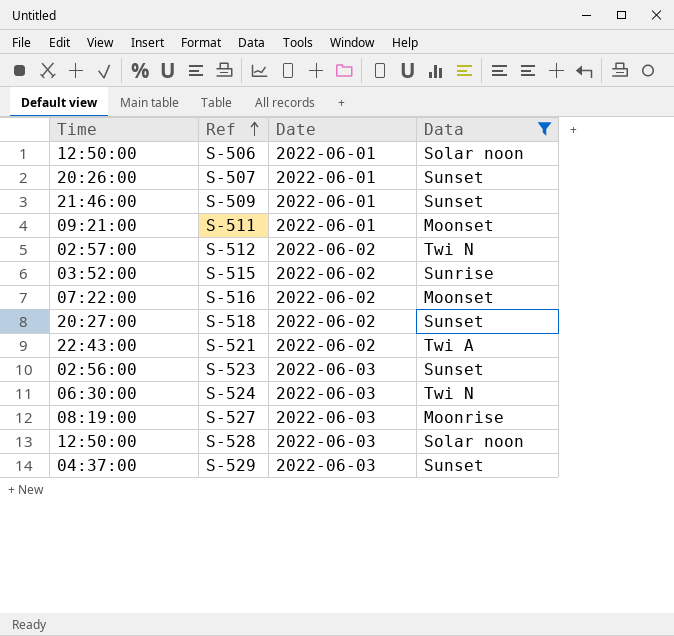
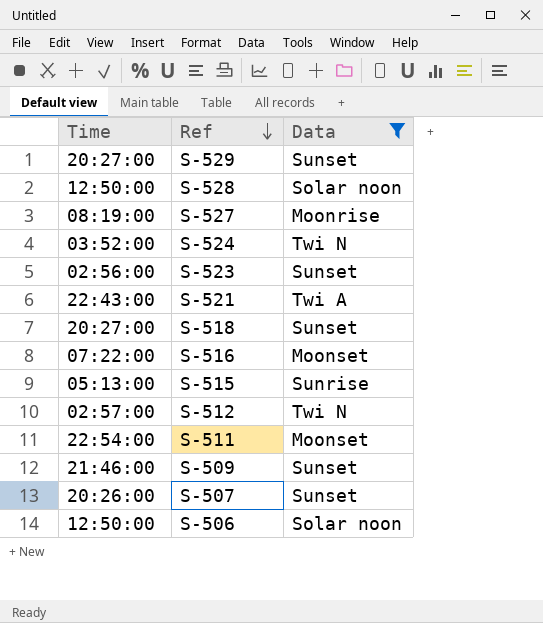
row order: Ref ascending -> Ref descending
column Date | position: 3 -> none
S-529 | Time: 04:37:00 -> 20:27:00
S-524 | Time: 06:30:00 -> 03:52:00
S-515 | Time: 03:52:00 -> 05:13:00
S-511 | Time: 09:21:00 -> 22:54:00

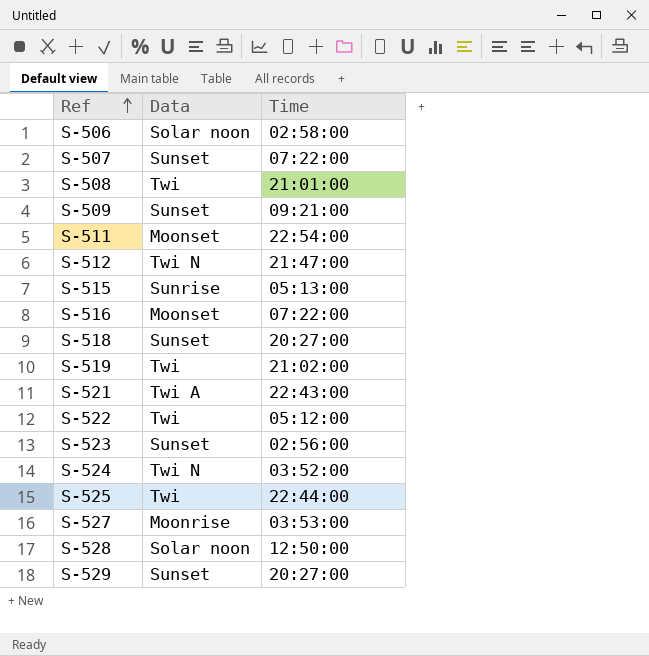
filter: Data != Twi -> none
row order: Ref descending -> Ref ascending
column Time | position: 1 -> 3
S-506 | Time: 12:50:00 -> 02:58:00
S-507 | Time: 20:26:00 -> 07:22:00
S-509 | Time: 21:46:00 -> 09:21:00
S-512 | Time: 02:57:00 -> 21:47:00
S-527 | Time: 08:19:00 -> 03:53:00

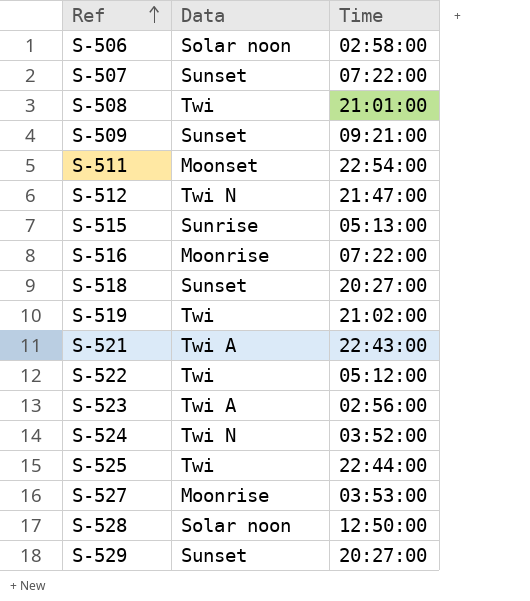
S-516 | Data: Moonset -> Moonrise
S-523 | Data: Sunset -> Twi A

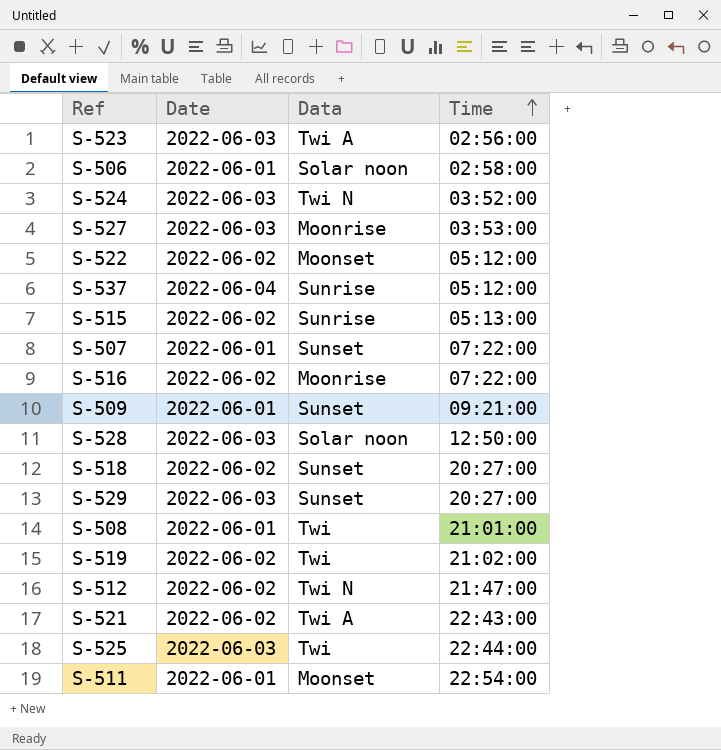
row order: Ref ascending -> Time ascending
column Date | position: none -> 2
S-522 | Data: Twi -> Moonset
row S-537: none -> 2022-06-04 | Sunrise | 05:12:00

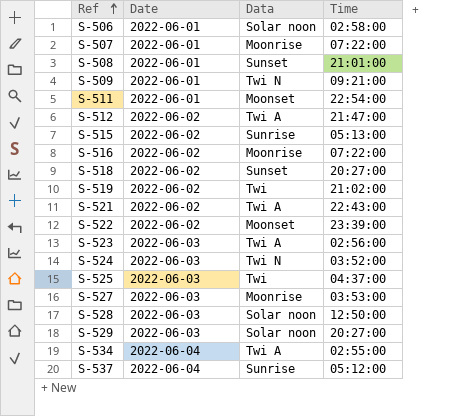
row order: Time ascending -> Ref ascending
S-507 | Data: Sunset -> Moonrise
S-508 | Data: Twi -> Sunset
S-509 | Data: Sunset -> Twi N
S-512 | Data: Twi N -> Twi A
S-522 | Time: 05:12:00 -> 23:39:00
S-525 | Time: 22:44:00 -> 04:37:00
S-529 | Data: Sunset -> Solar noon
row S-534: none -> 2022-06-04 | Twi A | 02:55:00

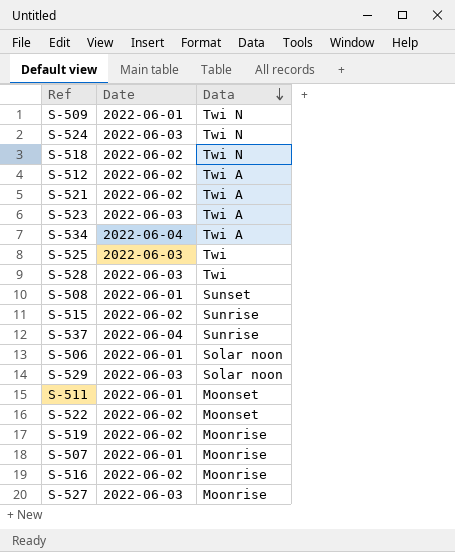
row order: Ref ascending -> Data descending
column Time | position: 4 -> none
S-518 | Data: Sunset -> Twi N
S-528 | Data: Solar noon -> Twi
S-519 | Data: Twi -> Moonrise

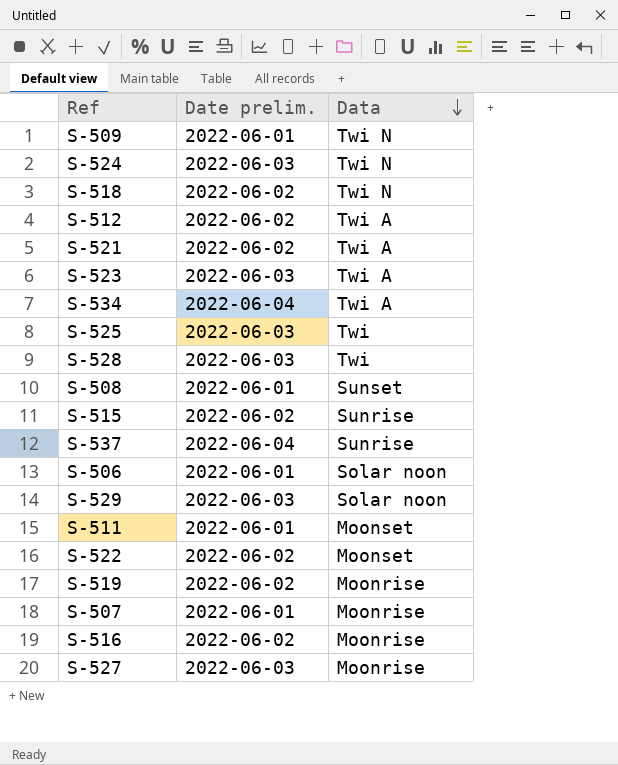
column name: Date -> Date prelim.

